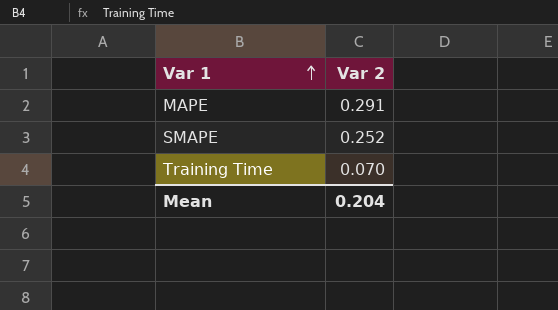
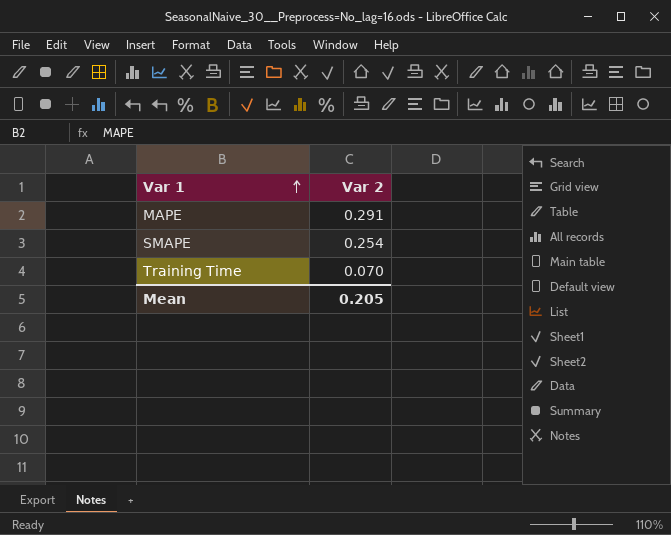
SMAPE | Var 2: 0.252 -> 0.254
Mean | Var 2: 0.204 -> 0.205

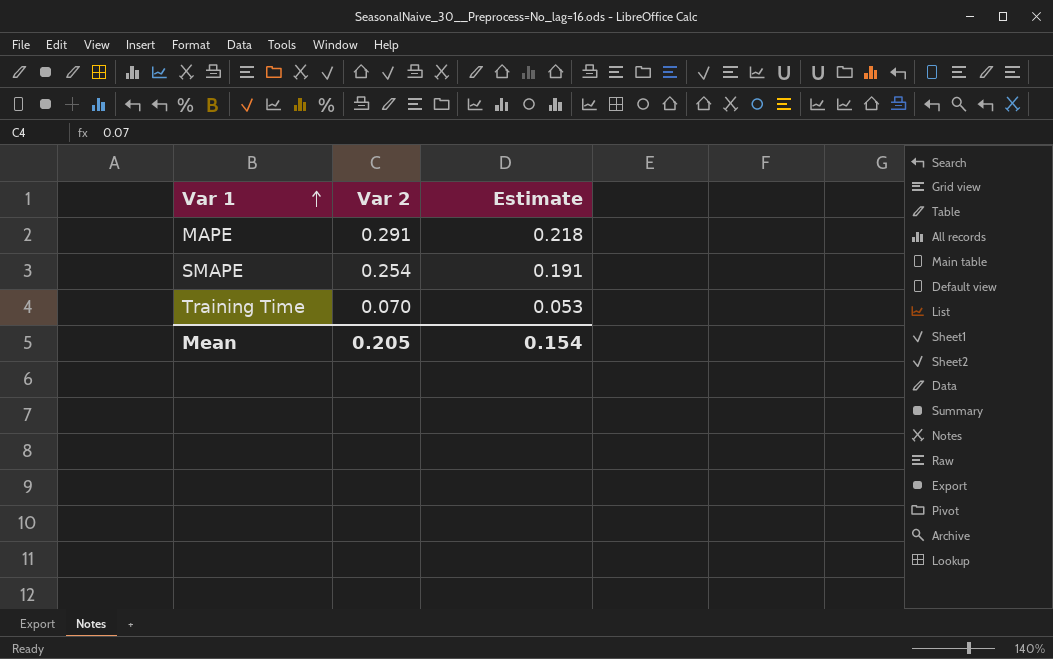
column Estimate | formula: none -> [Var 2] * 0.75

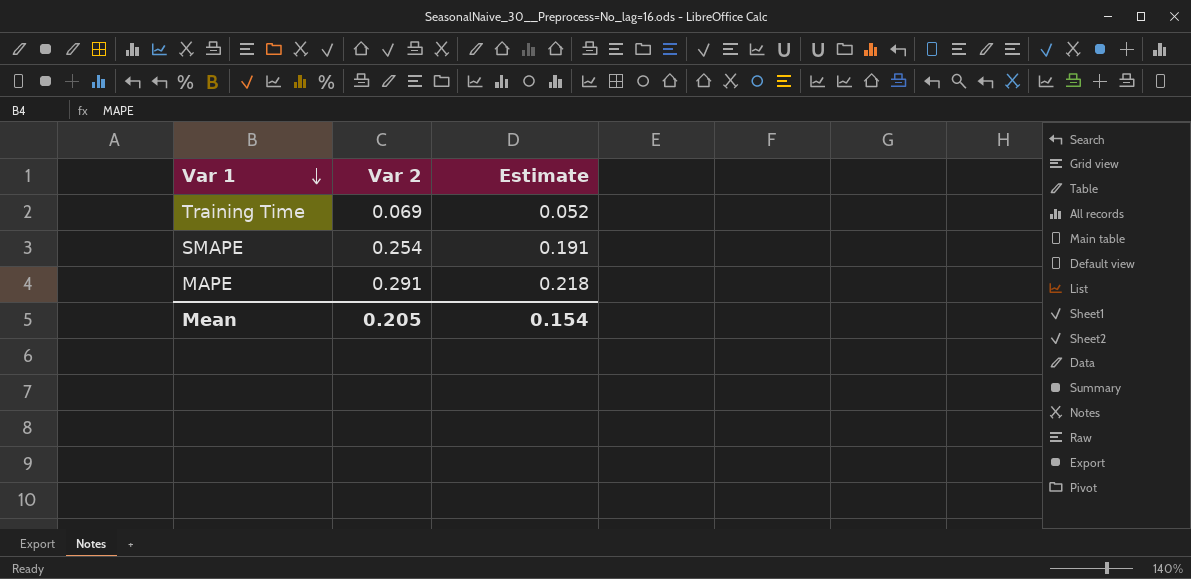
row order: Var 1 ascending -> Var 1 descending
Training Time | Var 2: 0.070 -> 0.069
Training Time | Estimate: 0.053 -> 0.052

